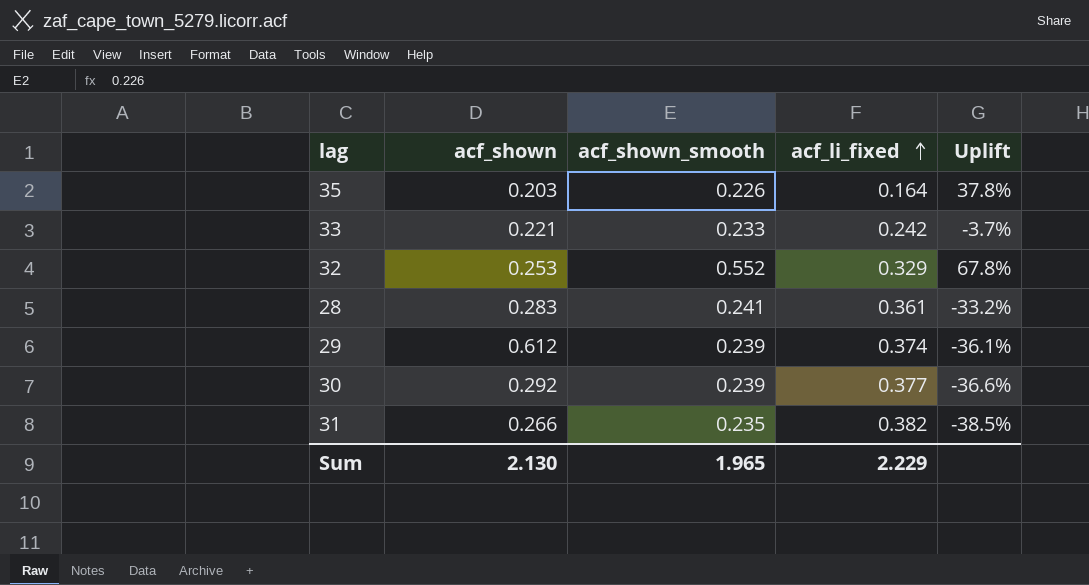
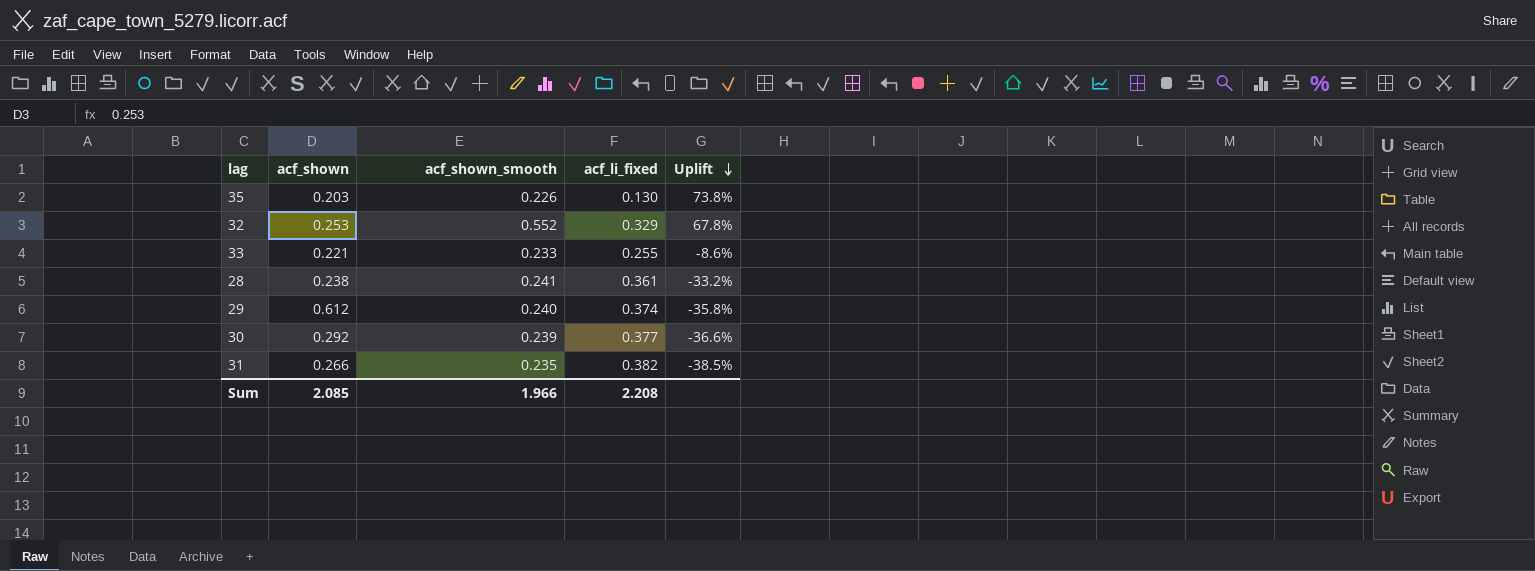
row order: acf_li_fixed ascending -> Uplift descending
35 | acf_li_fixed: 0.164 -> 0.130
35 | Uplift: 37.8% -> 73.8%
33 | acf_li_fixed: 0.242 -> 0.255
33 | Uplift: -3.7% -> -8.6%
28 | acf_shown: 0.283 -> 0.238
29 | acf_shown_smooth: 0.239 -> 0.240
29 | Uplift: -36.1% -> -35.8%
Sum | acf_shown: 2.130 -> 2.085
Sum | acf_shown_smooth: 1.965 -> 1.966
Sum | acf_li_fixed: 2.229 -> 2.208

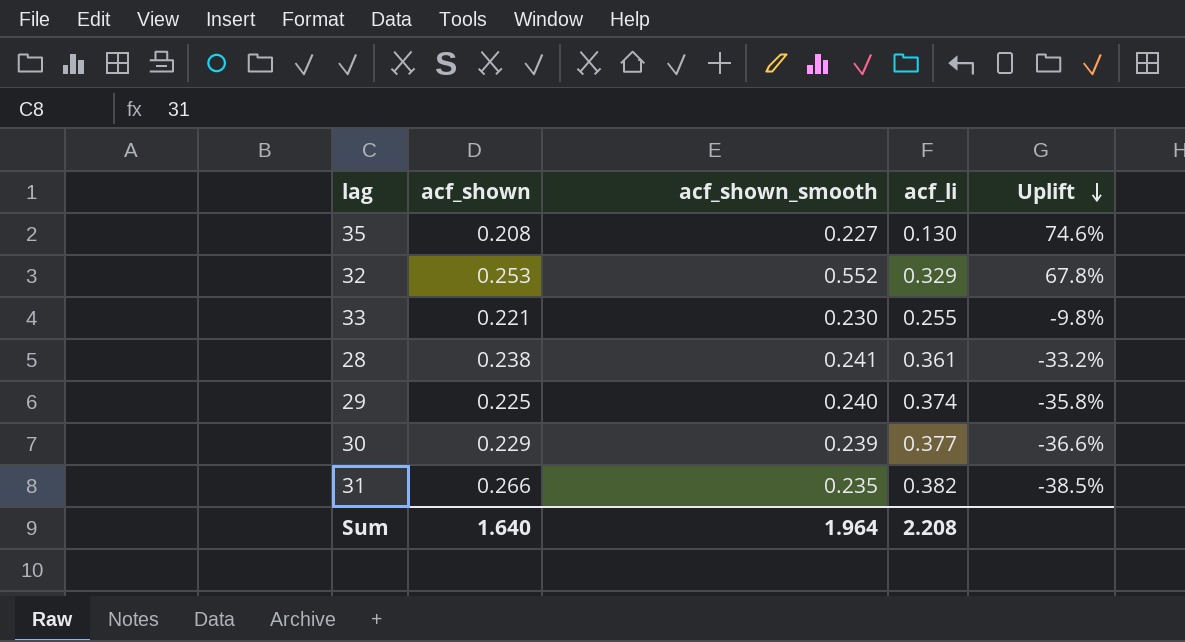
column name: acf_li_fixed -> acf_li
35 | acf_shown: 0.203 -> 0.208
35 | acf_shown_smooth: 0.226 -> 0.227
35 | Uplift: 73.8% -> 74.6%
33 | acf_shown_smooth: 0.233 -> 0.230
33 | Uplift: -8.6% -> -9.8%
29 | acf_shown: 0.612 -> 0.225
30 | acf_shown: 0.292 -> 0.229
Sum | acf_shown: 2.085 -> 1.640
Sum | acf_shown_smooth: 1.966 -> 1.964

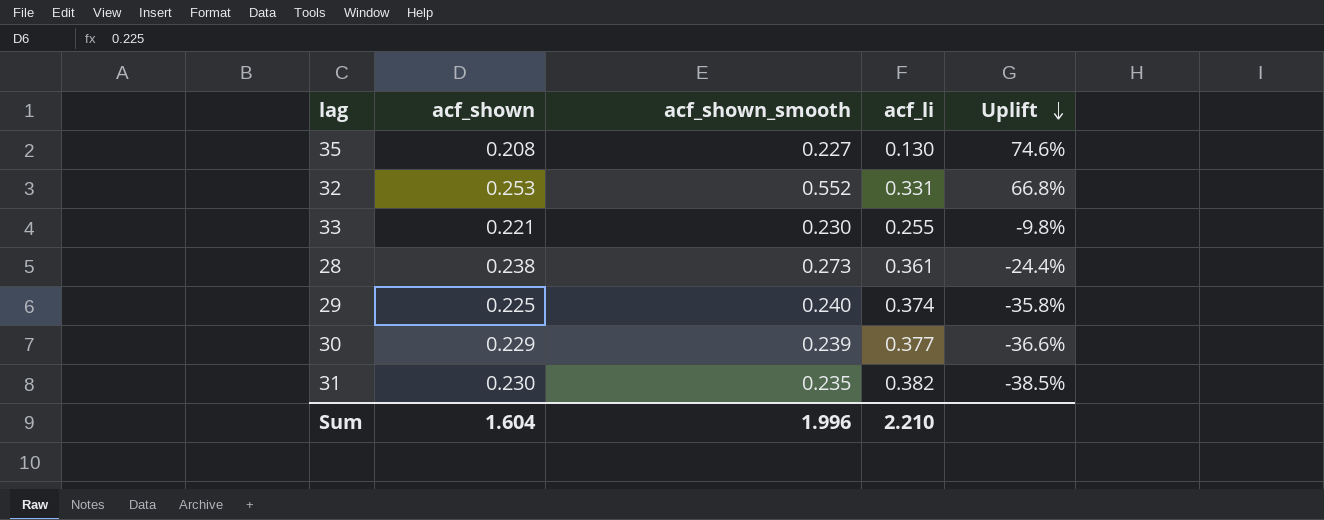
32 | acf_li: 0.329 -> 0.331
32 | Uplift: 67.8% -> 66.8%
28 | acf_shown_smooth: 0.241 -> 0.273
28 | Uplift: -33.2% -> -24.4%
31 | acf_shown: 0.266 -> 0.230
Sum | acf_shown: 1.640 -> 1.604
Sum | acf_shown_smooth: 1.964 -> 1.996
Sum | acf_li: 2.208 -> 2.210

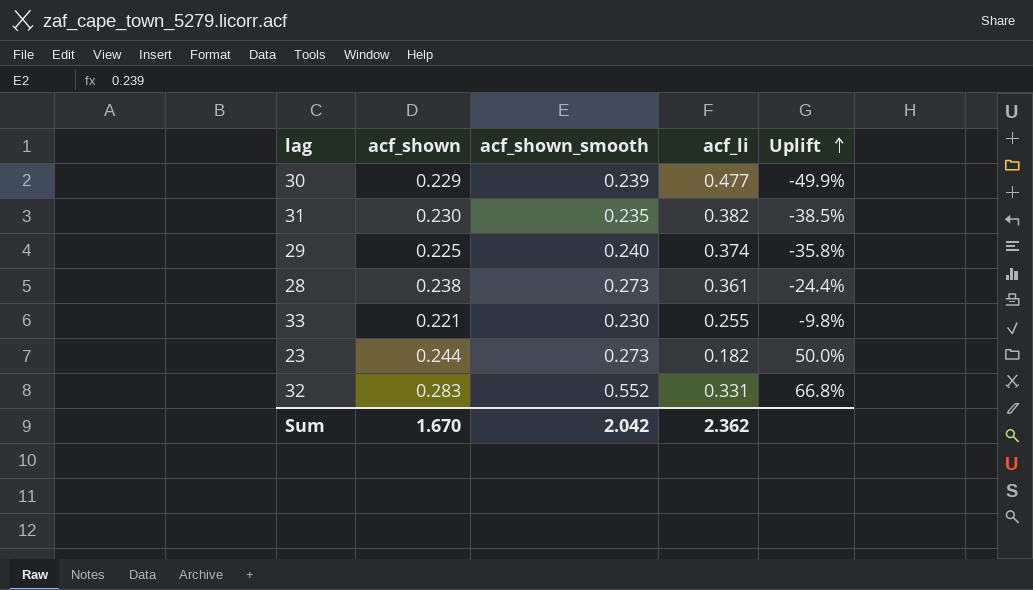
row order: Uplift descending -> Uplift ascending
row 35: 0.208 | 0.227 | 0.130 | 74.6% -> none
30 | acf_li: 0.377 -> 0.477
30 | Uplift: -36.6% -> -49.9%
row 23: none -> 0.244 | 0.273 | 0.182 | 50.0%
32 | acf_shown: 0.253 -> 0.283
Sum | acf_shown: 1.604 -> 1.670
Sum | acf_shown_smooth: 1.996 -> 2.042
Sum | acf_li: 2.210 -> 2.362

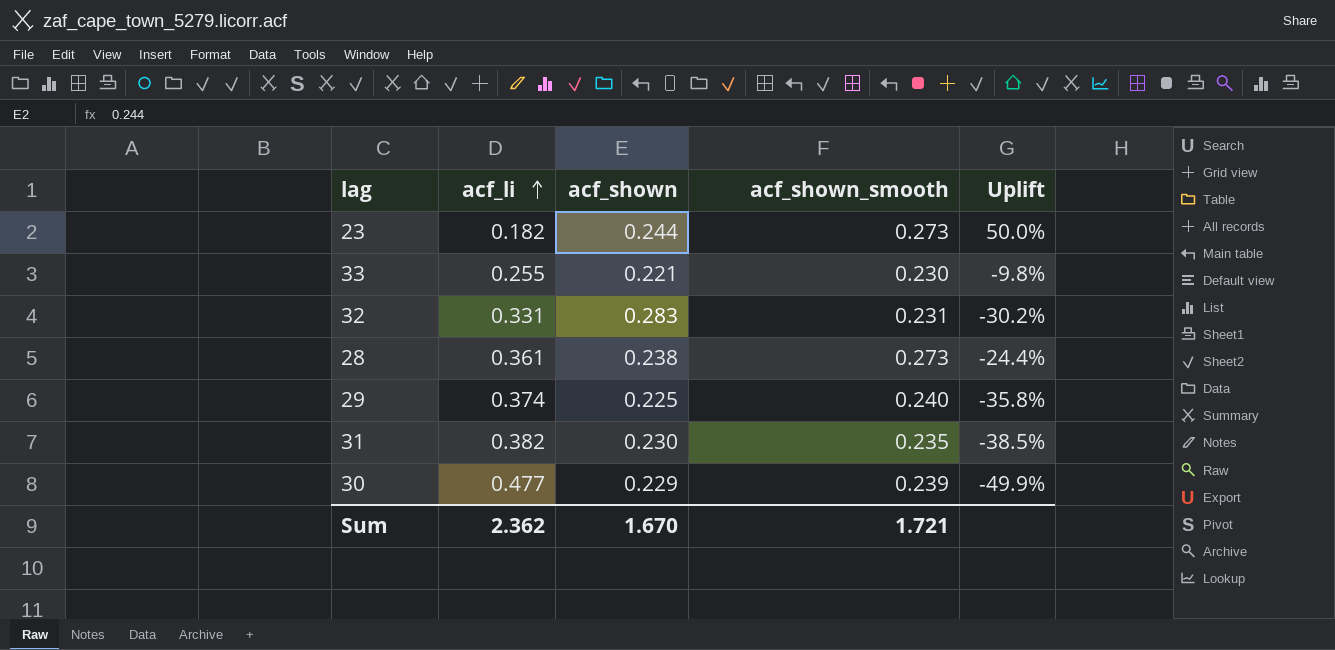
row order: Uplift ascending -> acf_li ascending
column acf_li | position: 4 -> 2
32 | acf_shown_smooth: 0.552 -> 0.231
32 | Uplift: 66.8% -> -30.2%
Sum | acf_shown_smooth: 2.042 -> 1.721

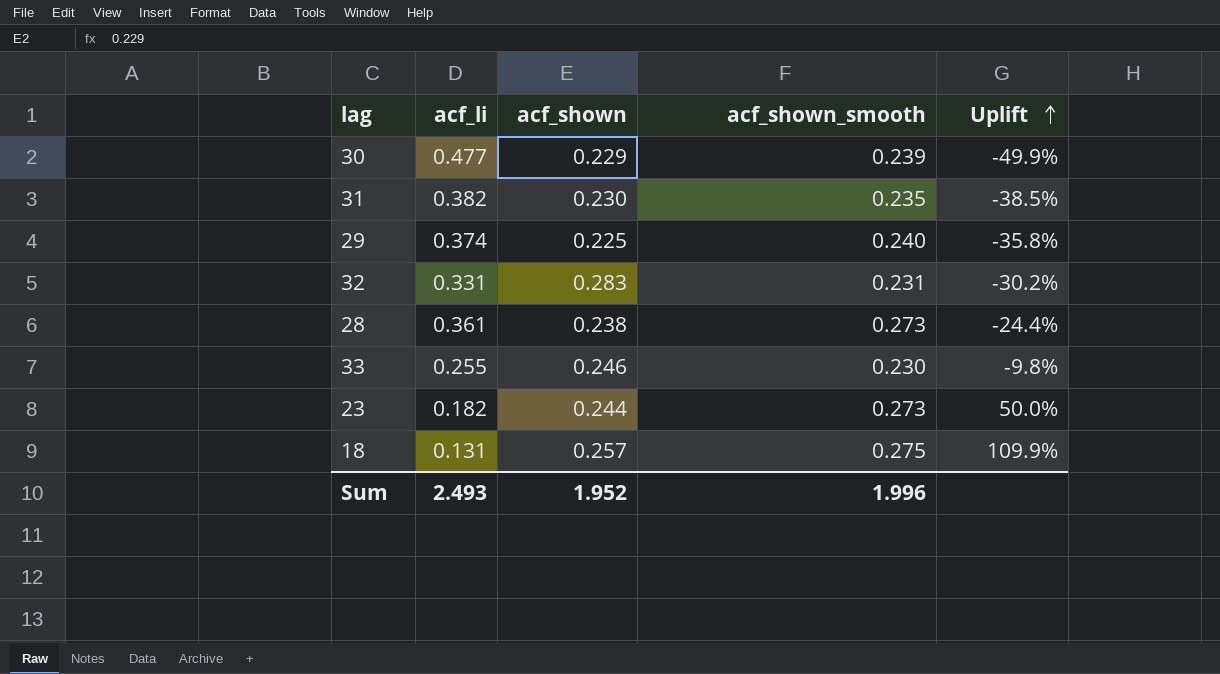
row order: acf_li ascending -> Uplift ascending
33 | acf_shown: 0.221 -> 0.246
row 18: none -> 0.131 | 0.257 | 0.275 | 109.9%
Sum | acf_li: 2.362 -> 2.493
Sum | acf_shown: 1.670 -> 1.952
Sum | acf_shown_smooth: 1.721 -> 1.996

